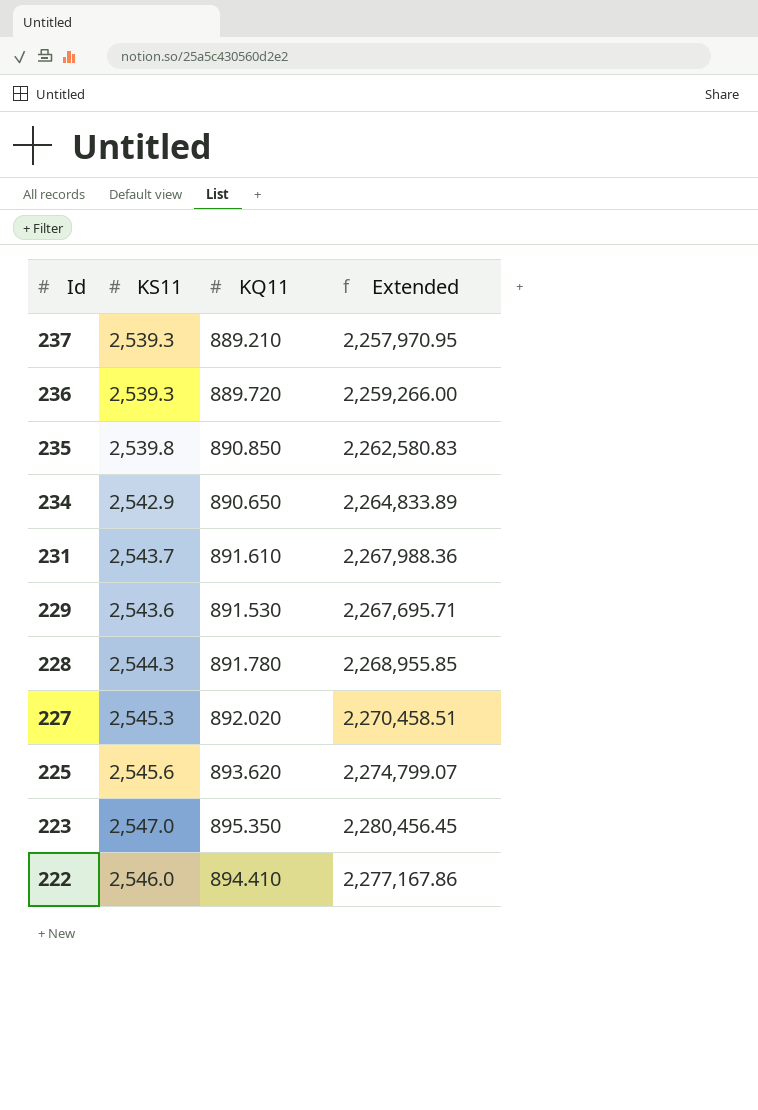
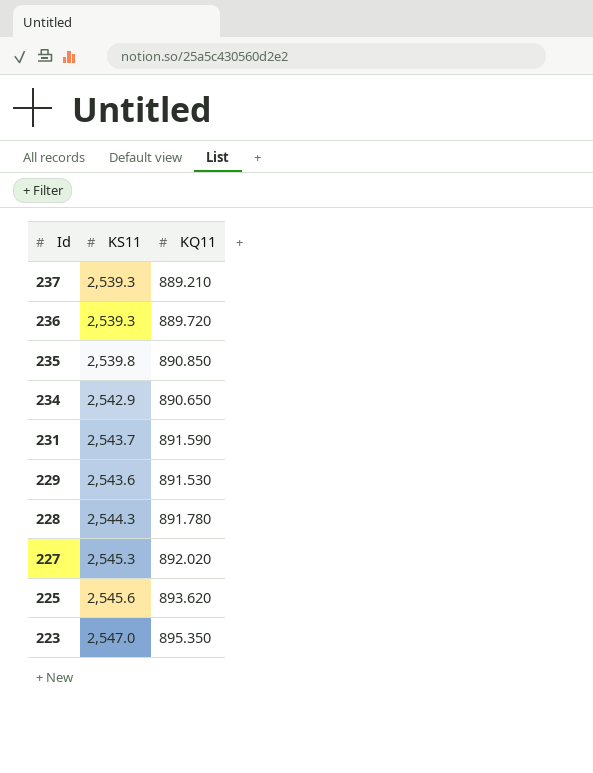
column Extended | formula: [KS11] * [KQ11] -> none
row 222: 2,546.0 | 894.410 | 2,277,167.86 -> none
231 | KQ11: 891.610 -> 891.590

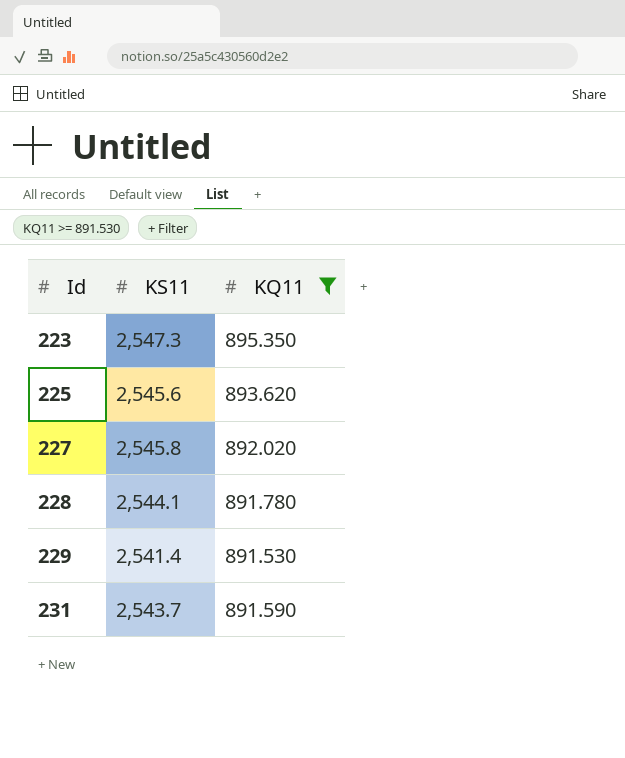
filter: none -> KQ11 >= 891.530
row order: Id descending -> Id ascending
223 | KS11: 2,547.0 -> 2,547.3
227 | KS11: 2,545.3 -> 2,545.8
228 | KS11: 2,544.3 -> 2,544.1
229 | KS11: 2,543.6 -> 2,541.4

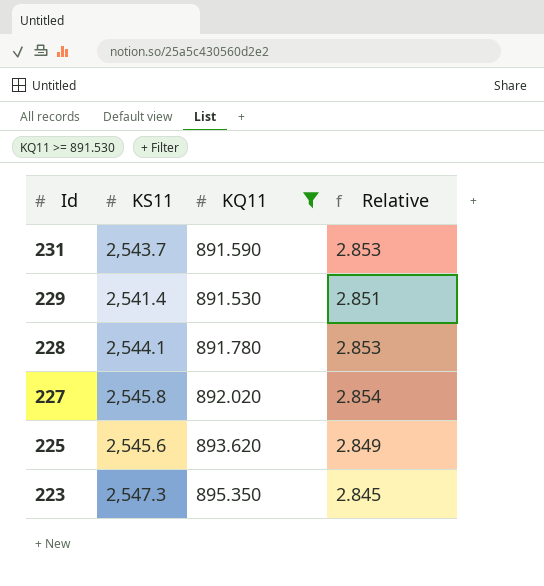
row order: Id ascending -> Id descending
column Relative | formula: none -> [KS11] / [KQ11]

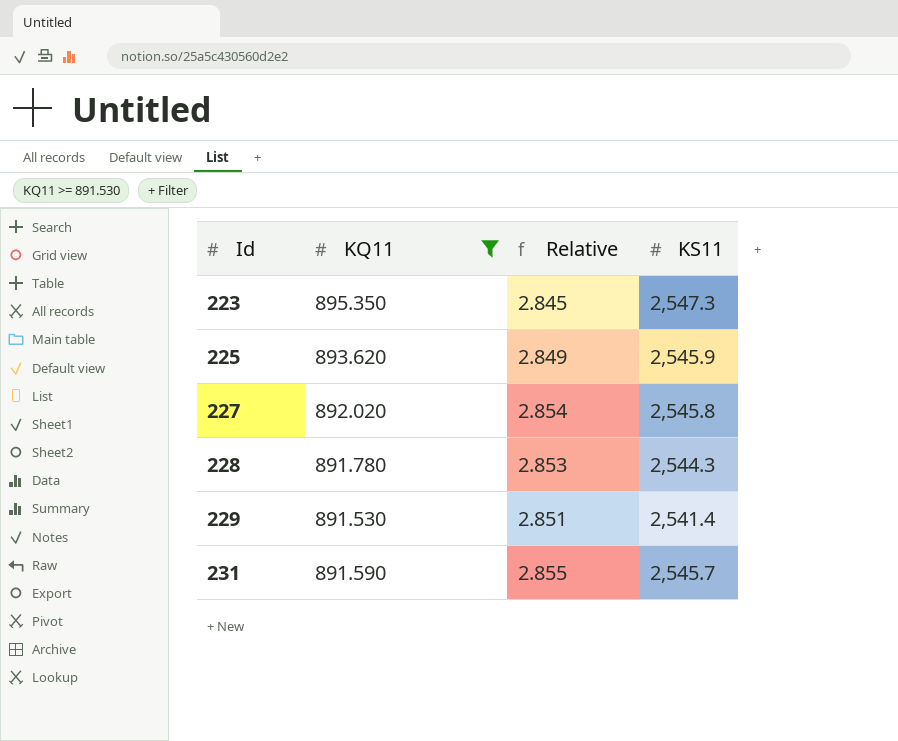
row order: Id descending -> Id ascending
column KS11 | position: 2 -> 4
225 | KS11: 2,545.6 -> 2,545.9
228 | KS11: 2,544.1 -> 2,544.3
231 | Relative: 2.853 -> 2.855
231 | KS11: 2,543.7 -> 2,545.7

